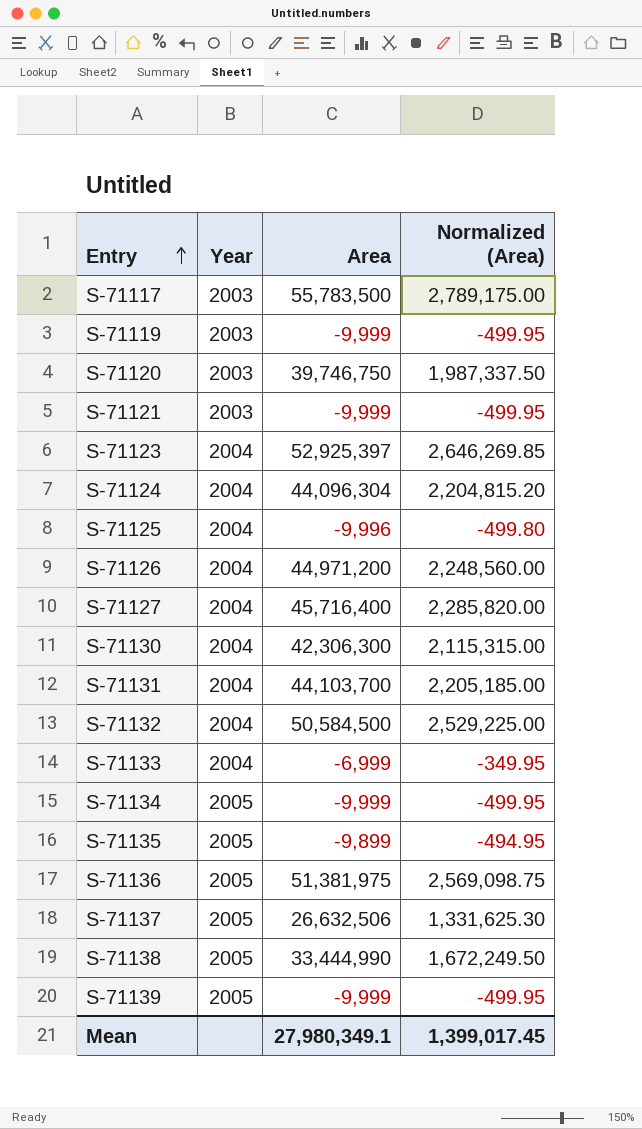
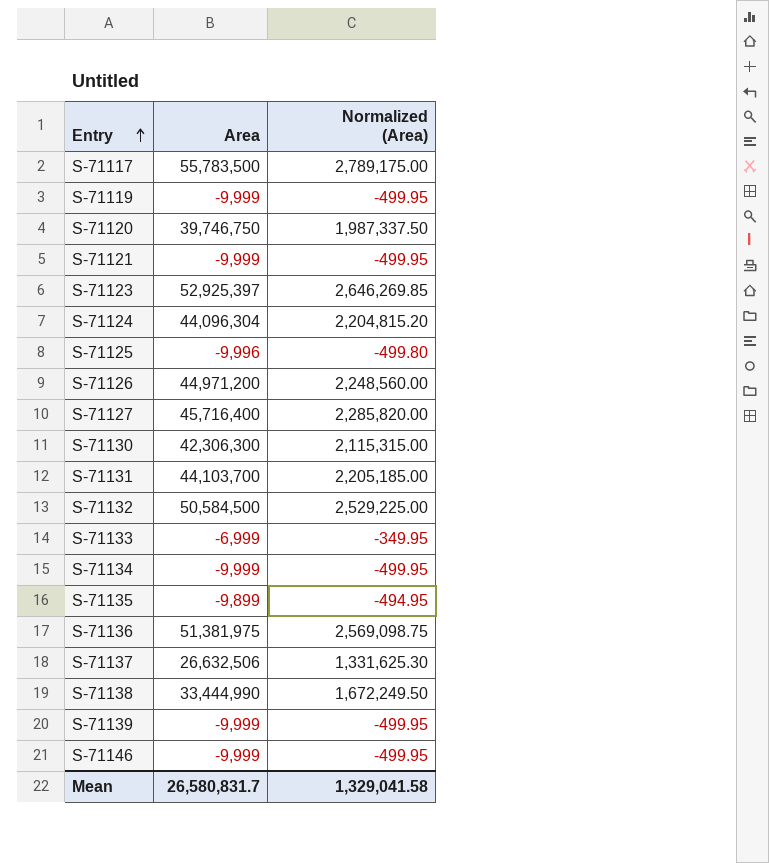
column Year | position: 2 -> none
row S-71146: none -> -9,999 | -499.95
Mean | Area: 27,980,349.1 -> 26,580,831.7
Mean | Normalized (Area): 1,399,017.45 -> 1,329,041.58

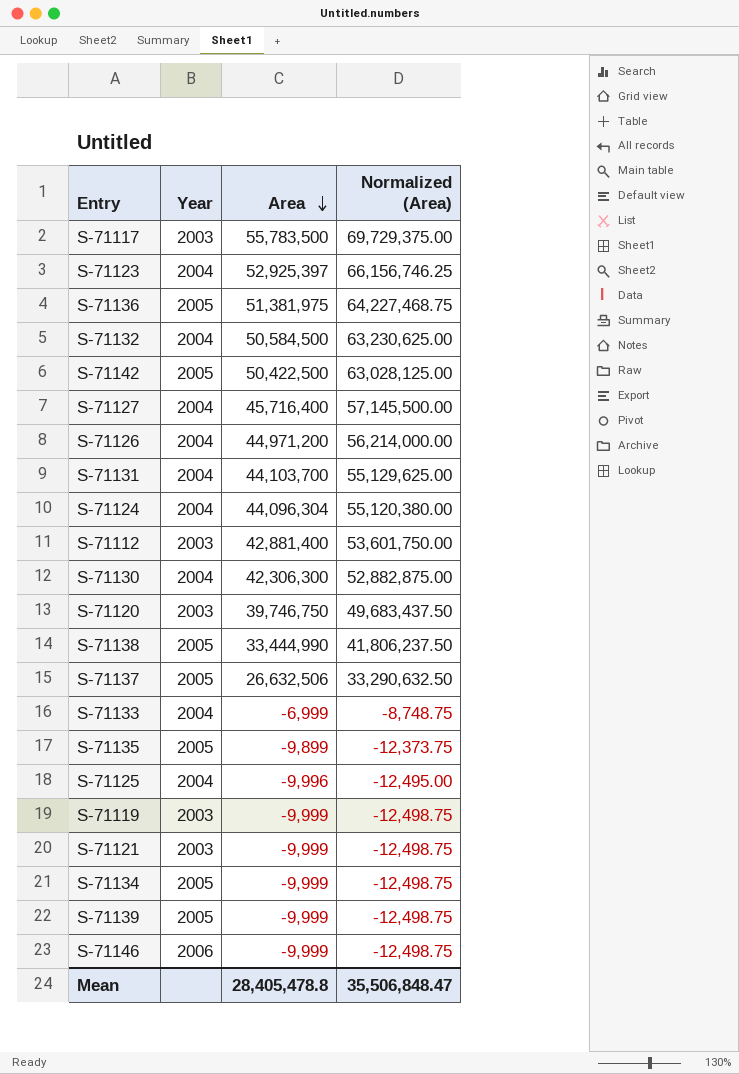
row order: Entry ascending -> Area descending
column Year | position: none -> 2
column Normalized (Area) | formula: [Area] * 0.05 -> [Area] * 1.25
row S-71142: none -> 2005 | 50,422,500 | 63,028,125.00
row S-71112: none -> 2003 | 42,881,400 | 53,601,750.00
Mean | Area: 26,580,831.7 -> 28,405,478.8
Mean | Normalized (Area): 1,329,041.58 -> 35,506,848.47

